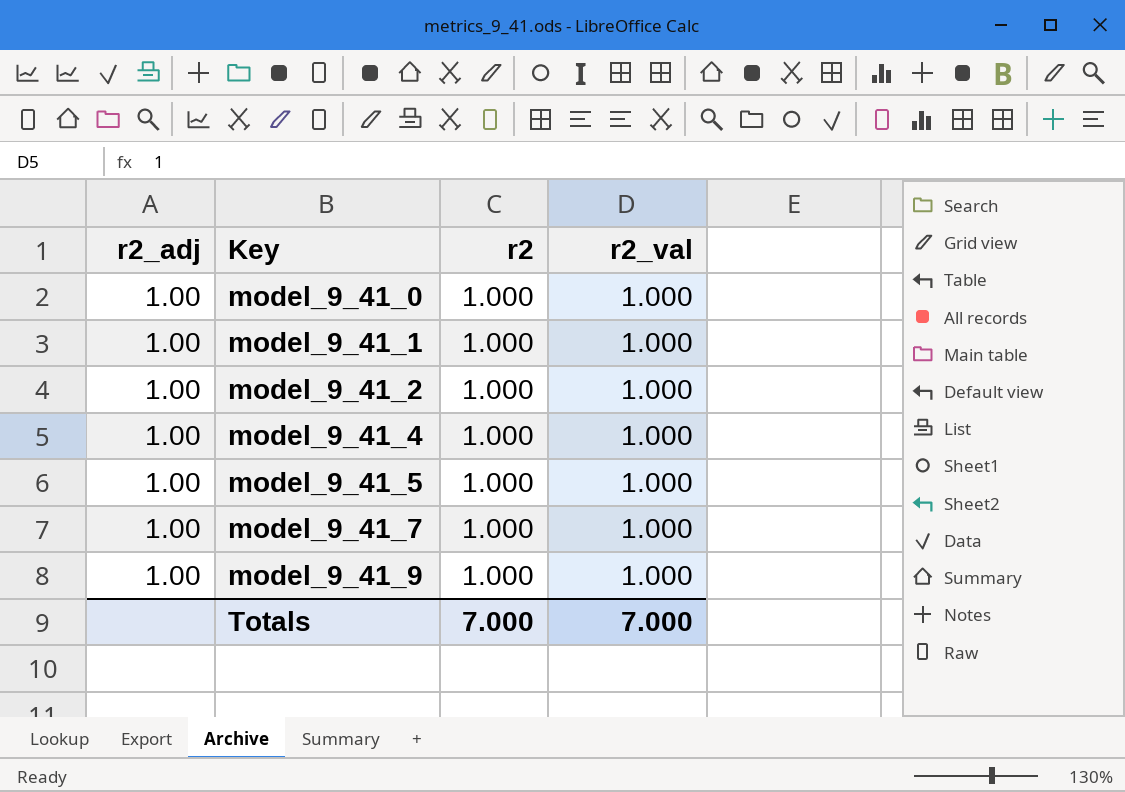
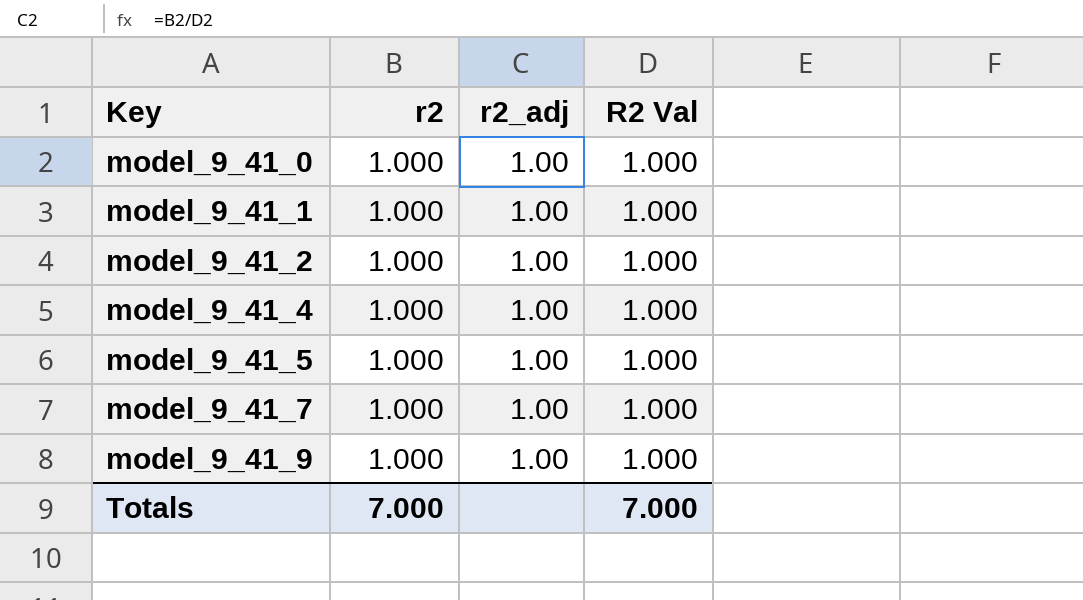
column r2_adj | position: 1 -> 3
column name: r2_val -> R2 Val

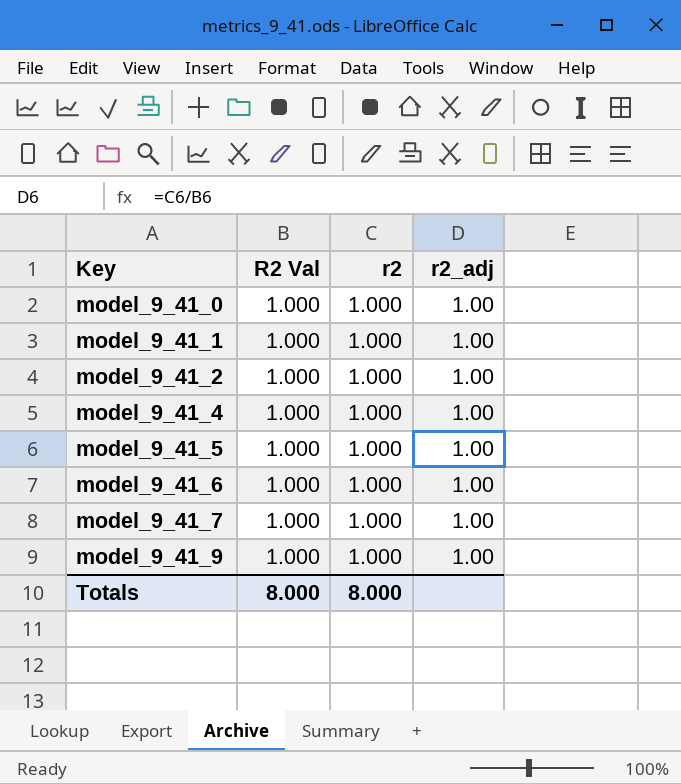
column R2 Val | position: 4 -> 2
row model_9_41_6: none -> 1.000 | 1.000 | 1.00
Totals | R2 Val: 7.000 -> 8.000
Totals | r2: 7.000 -> 8.000

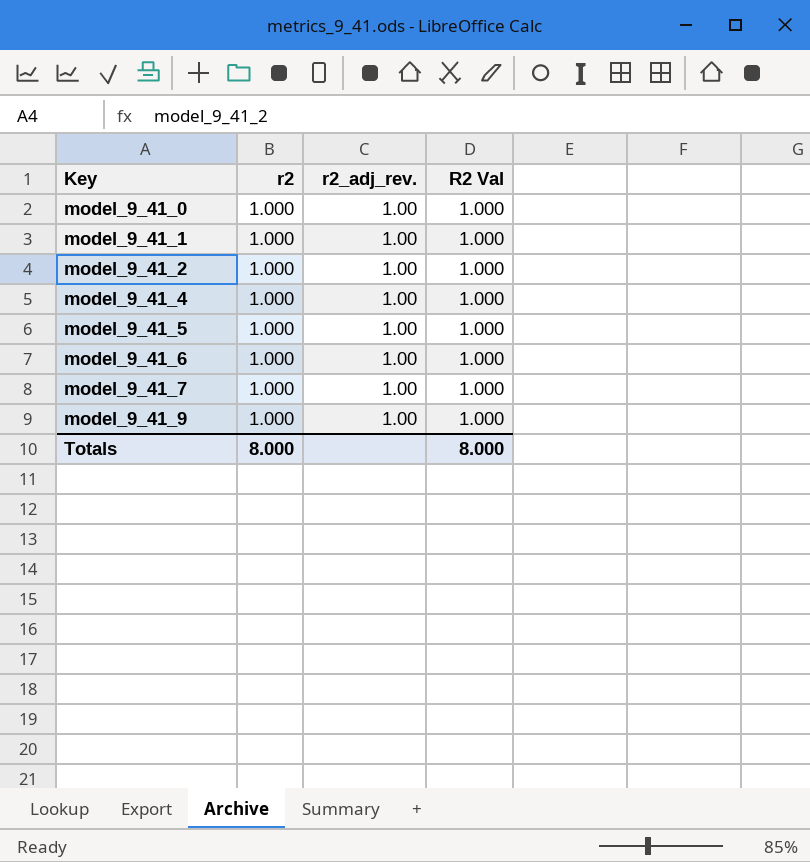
column name: r2_adj -> r2_adj_rev.
column R2 Val | position: 2 -> 4

